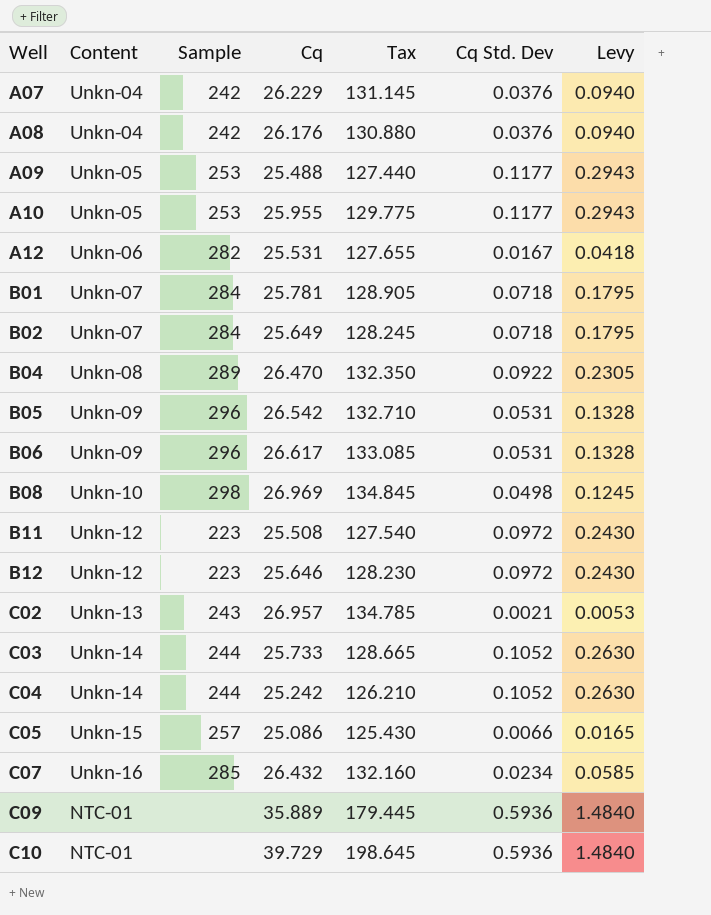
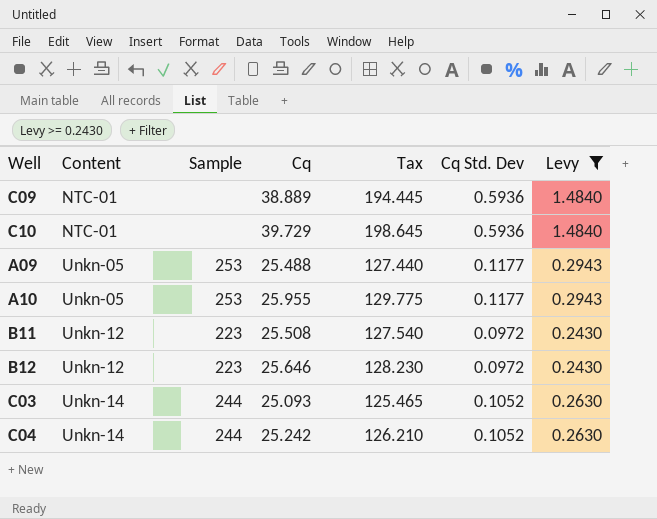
filter: none -> Levy >= 0.2430
row order: Well ascending -> Content ascending
C09 | Cq: 35.889 -> 38.889
C09 | Tax: 179.445 -> 194.445
C03 | Cq: 25.733 -> 25.093
C03 | Tax: 128.665 -> 125.465

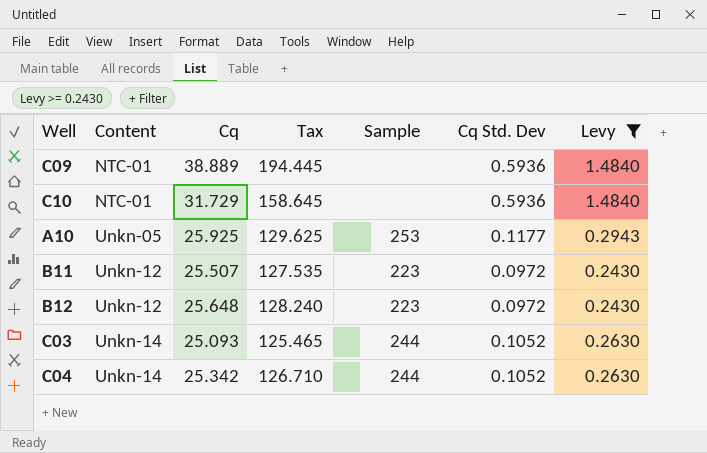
column Sample | position: 3 -> 5
row A09: Unkn-05 | 253 | 25.488 | 127.440 | 0.1177 | 0.2943 -> none
C10 | Cq: 39.729 -> 31.729
C10 | Tax: 198.645 -> 158.645
A10 | Cq: 25.955 -> 25.925
A10 | Tax: 129.775 -> 129.625
B11 | Cq: 25.508 -> 25.507
B11 | Tax: 127.540 -> 127.535
B12 | Cq: 25.646 -> 25.648
B12 | Tax: 128.230 -> 128.240
C04 | Cq: 25.242 -> 25.342
C04 | Tax: 126.210 -> 126.710

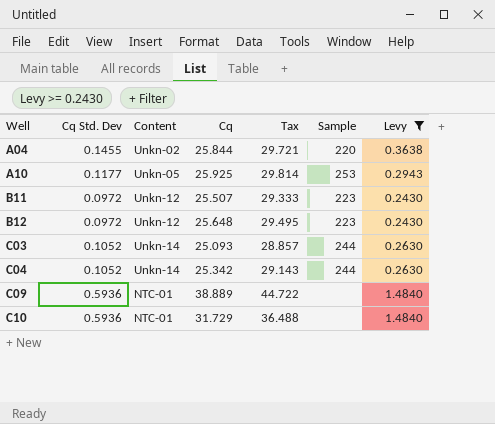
row order: Content ascending -> Well ascending
column Cq Std. Dev | position: 6 -> 2
column Tax | formula: [Cq] * 5 -> [Cq] * 1.15
row A04: none -> 0.1455 | Unkn-02 | 25.844 | 29.721 | 220 | 0.3638

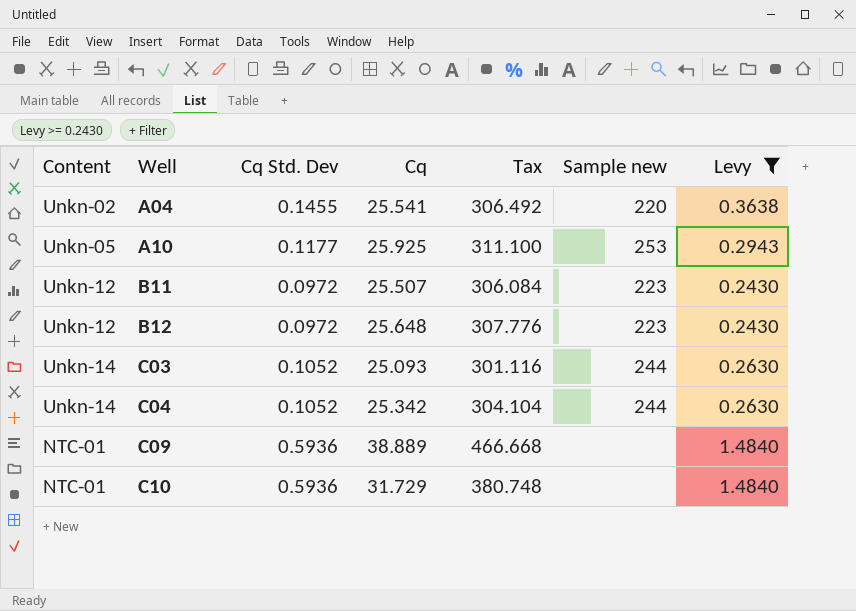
column Content | position: 3 -> 1
column Tax | formula: [Cq] * 1.15 -> [Cq] * 12
column name: Sample -> Sample new
A04 | Cq: 25.844 -> 25.541

